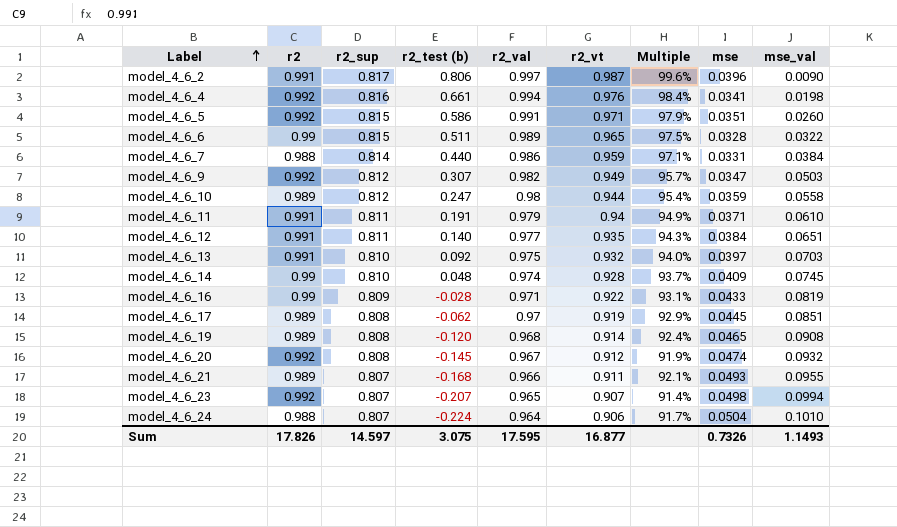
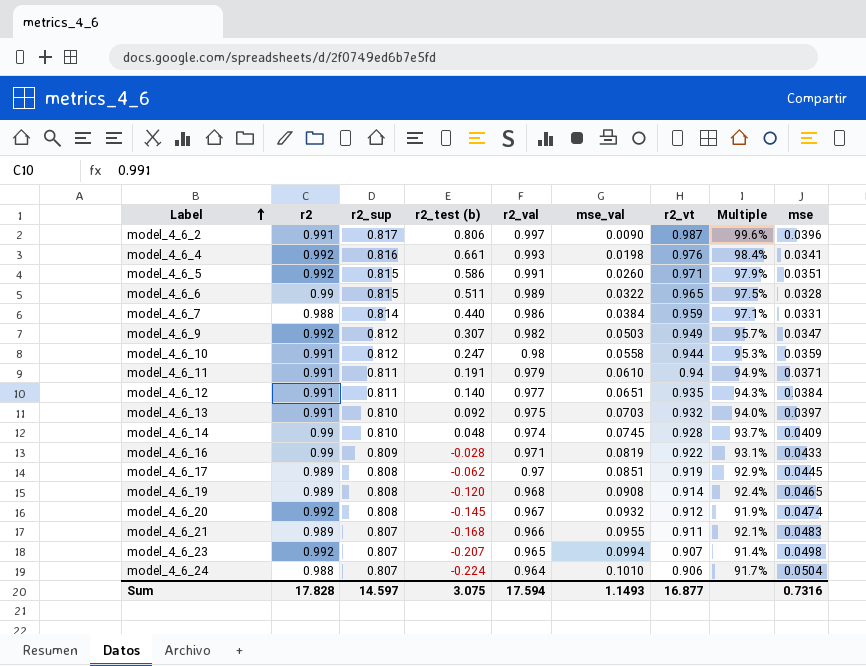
column mse_val | position: 9 -> 6
model_4_6_4 | r2_val: 0.994 -> 0.993
model_4_6_10 | r2: 0.989 -> 0.991
model_4_6_10 | Multiple: 95.4% -> 95.3%
model_4_6_21 | mse: 0.0493 -> 0.0483
Sum | r2: 17.826 -> 17.828
Sum | r2_val: 17.595 -> 17.594
Sum | mse: 0.7326 -> 0.7316

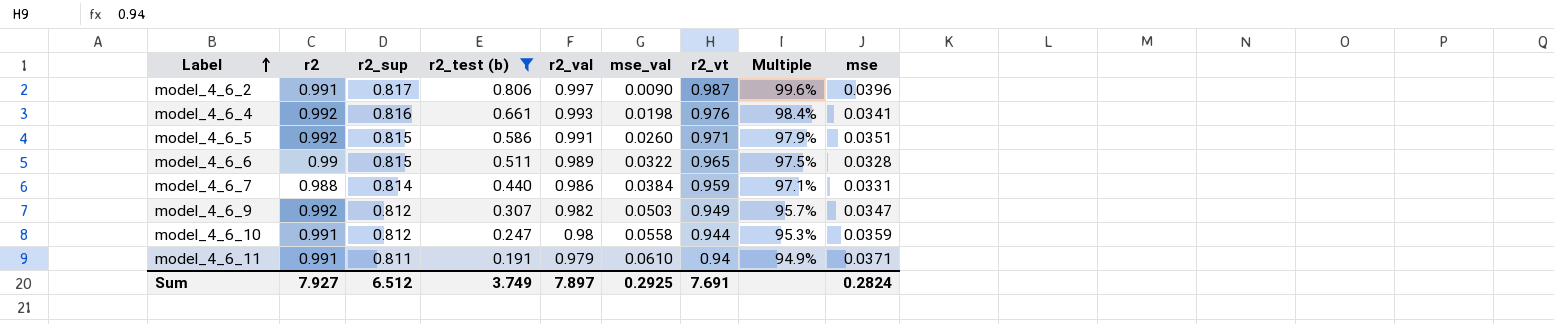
filter: none -> r2_test (b) >= 0.191
Sum | r2: 17.828 -> 7.927
Sum | r2_sup: 14.597 -> 6.512
Sum | r2_test (b): 3.075 -> 3.749
Sum | r2_val: 17.594 -> 7.897
Sum | mse_val: 1.1493 -> 0.2925
Sum | r2_vt: 16.877 -> 7.691
Sum | mse: 0.7316 -> 0.2824

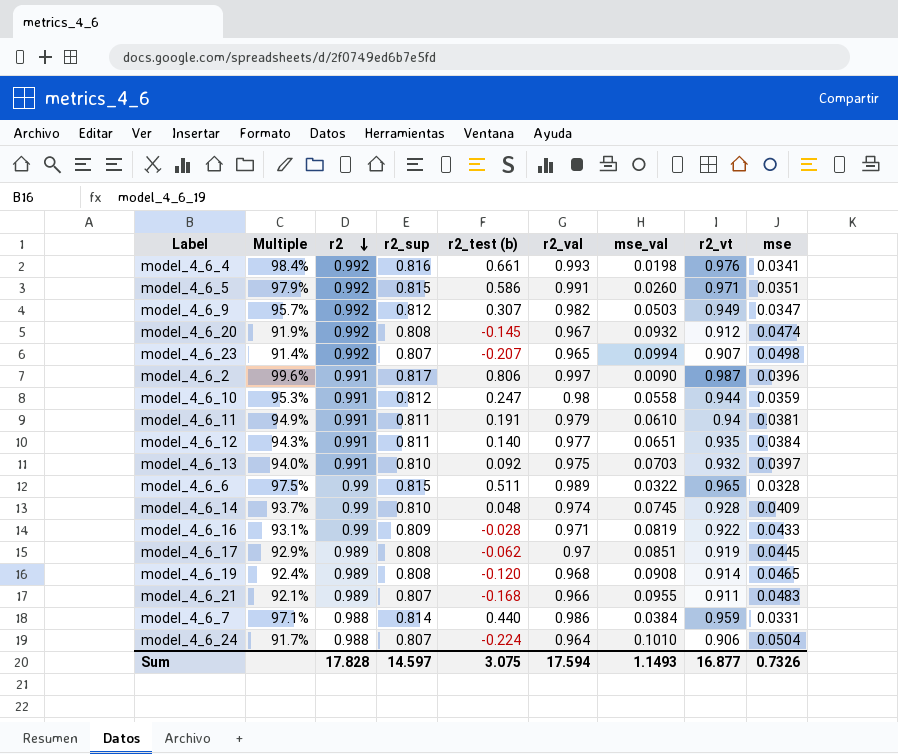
filter: r2_test (b) >= 0.191 -> none
row order: Label ascending -> r2 descending
column Multiple | position: 8 -> 2
model_4_6_11 | mse: 0.0371 -> 0.0381
Sum | r2: 7.927 -> 17.828
Sum | r2_sup: 6.512 -> 14.597
Sum | r2_test (b): 3.749 -> 3.075
Sum | r2_val: 7.897 -> 17.594
Sum | mse_val: 0.2925 -> 1.1493
Sum | r2_vt: 7.691 -> 16.877
Sum | mse: 0.2824 -> 0.7326

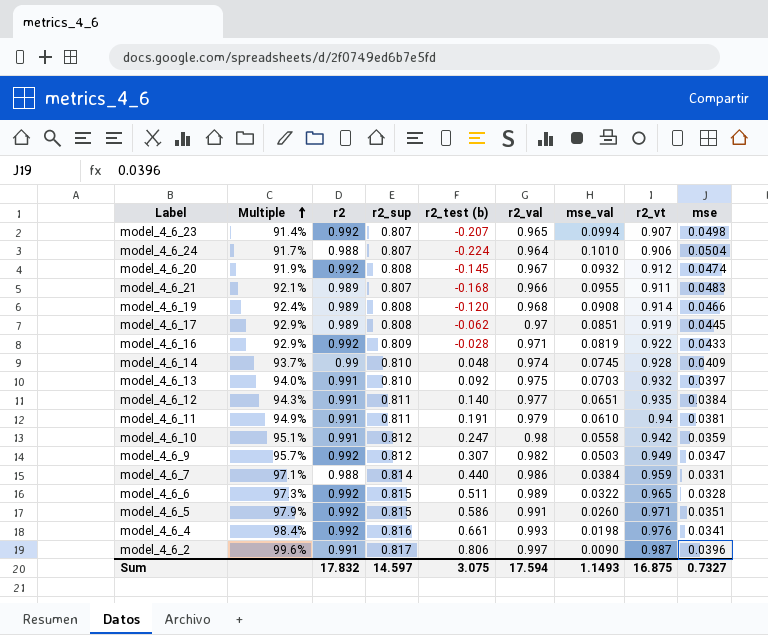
row order: r2 descending -> Multiple ascending
model_4_6_19 | mse: 0.0465 -> 0.0466
model_4_6_16 | Multiple: 93.1% -> 92.9%
model_4_6_16 | r2: 0.99 -> 0.992
model_4_6_10 | Multiple: 95.3% -> 95.1%
model_4_6_10 | r2_vt: 0.944 -> 0.942
model_4_6_6 | Multiple: 97.5% -> 97.3%
model_4_6_6 | r2: 0.99 -> 0.992
Sum | r2: 17.828 -> 17.832
Sum | r2_vt: 16.877 -> 16.875
Sum | mse: 0.7326 -> 0.7327

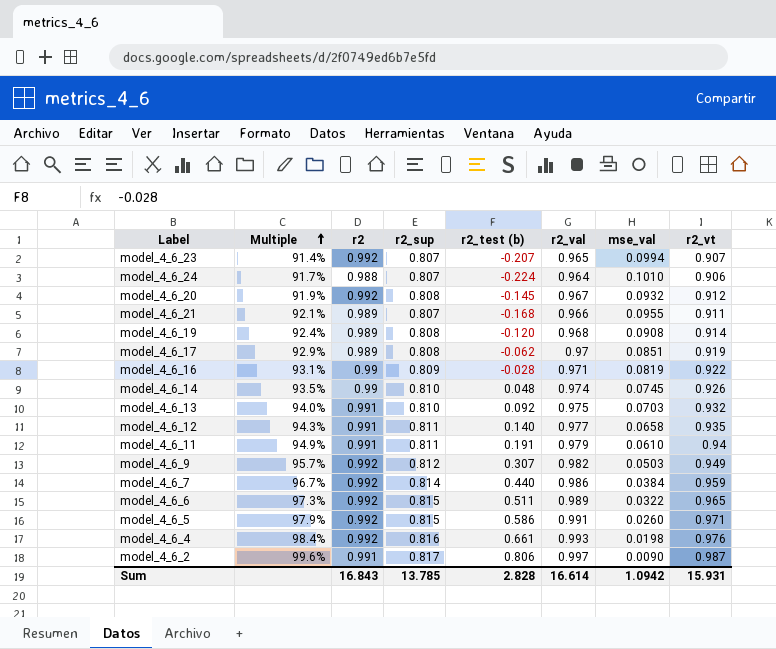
column mse | position: 9 -> none
row model_4_6_10: 95.1% | 0.991 | 0.812 | 0.247 | 0.98 | 0.0558 | 0.942 | 0.0359 -> none
model_4_6_16 | Multiple: 92.9% -> 93.1%
model_4_6_16 | r2: 0.992 -> 0.99
model_4_6_14 | Multiple: 93.7% -> 93.5%
model_4_6_14 | r2_vt: 0.928 -> 0.926
model_4_6_12 | mse_val: 0.0651 -> 0.0658
model_4_6_7 | Multiple: 97.1% -> 96.7%
model_4_6_7 | r2: 0.988 -> 0.992
Sum | r2: 17.832 -> 16.843
Sum | r2_sup: 14.597 -> 13.785
Sum | r2_test (b): 3.075 -> 2.828
Sum | r2_val: 17.594 -> 16.614
Sum | mse_val: 1.1493 -> 1.0942
Sum | r2_vt: 16.875 -> 15.931

